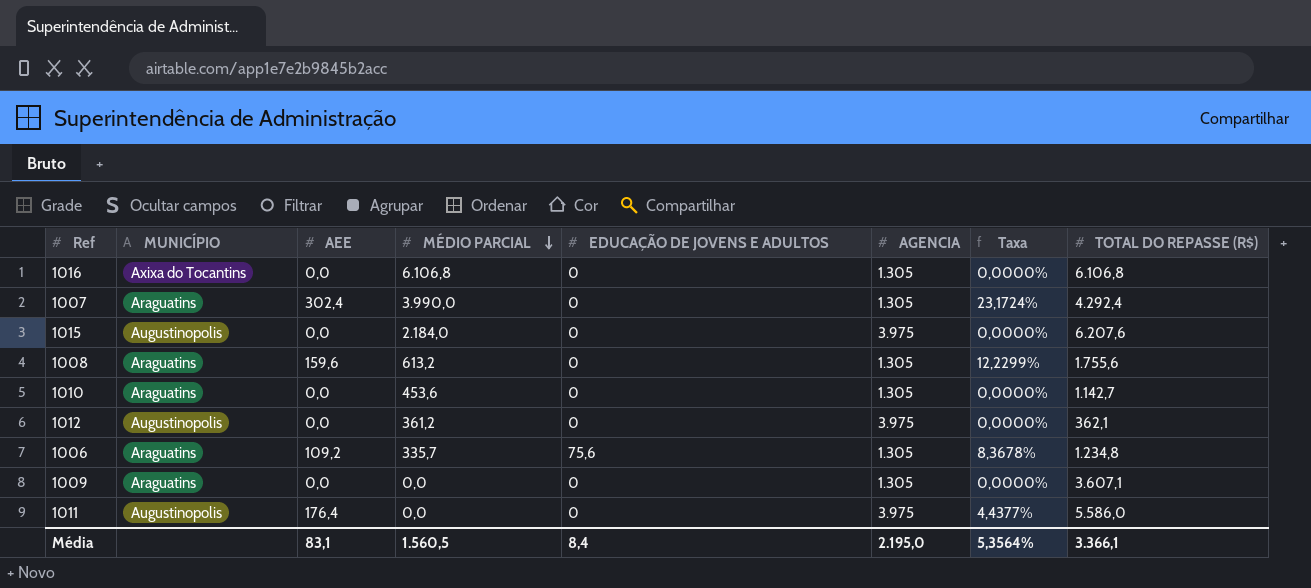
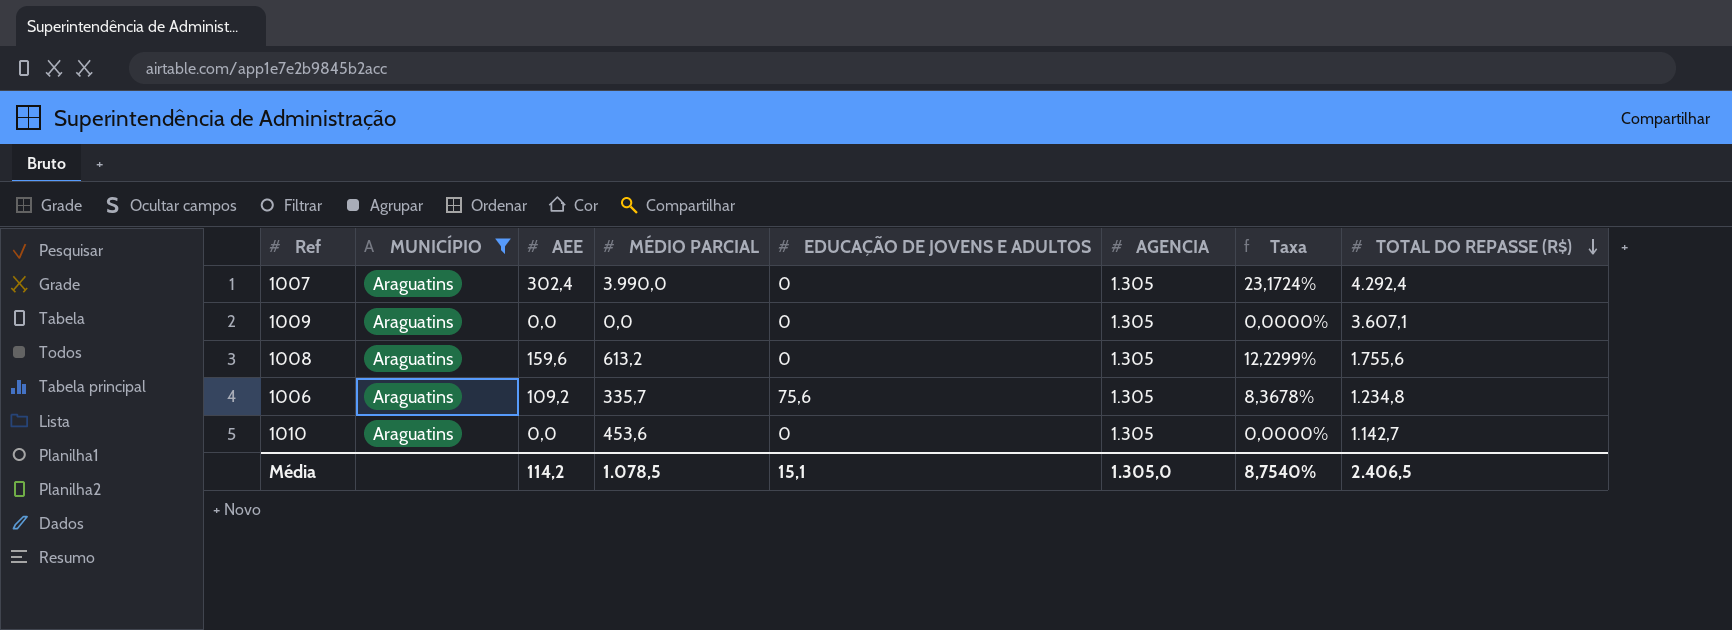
filter: none -> MUNICÍPIO = Araguatins
row order: MÉDIO PARCIAL descending -> TOTAL DO REPASSE (R$) descending
Média | AEE: 83,1 -> 114,2
Média | MÉDIO PARCIAL: 1.560,5 -> 1.078,5
Média | EDUCAÇÃO DE JOVENS E ADULTOS: 8,4 -> 15,1
Média | AGENCIA: 2.195,0 -> 1.305,0
Média | Taxa: 5,3564% -> 8,7540%
Média | TOTAL DO REPASSE (R$): 3.366,1 -> 2.406,5

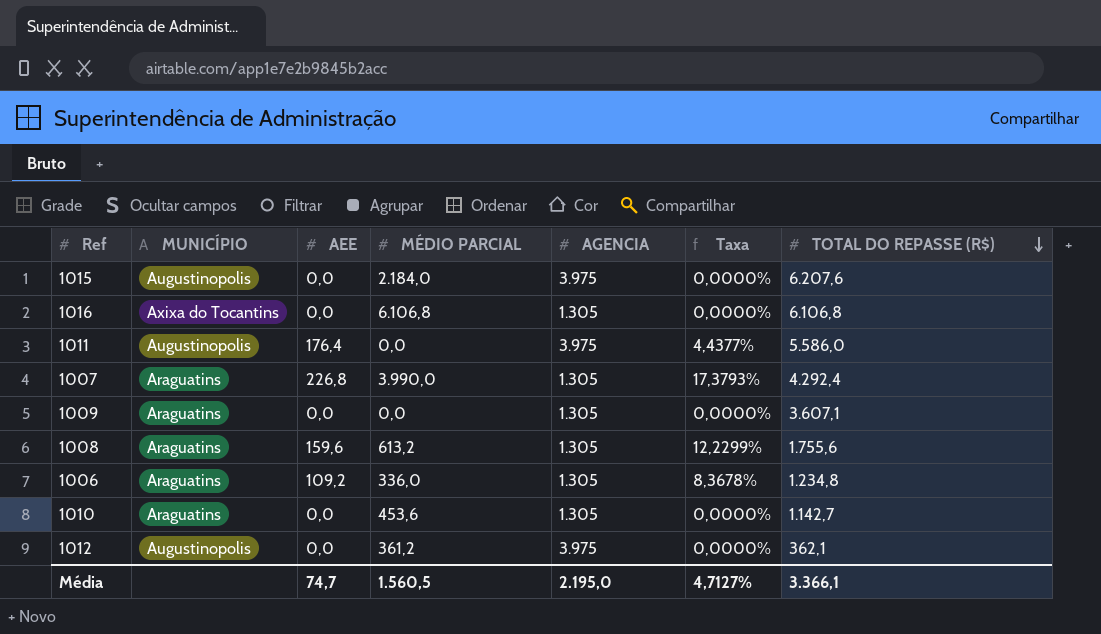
filter: MUNICÍPIO = Araguatins -> none
column EDUCAÇÃO DE JOVENS E ADULTOS | position: 5 -> none
1007 | AEE: 302,4 -> 226,8
1007 | Taxa: 23,1724% -> 17,3793%
1006 | MÉDIO PARCIAL: 335,7 -> 336,0
Média | AEE: 114,2 -> 74,7
Média | MÉDIO PARCIAL: 1.078,5 -> 1.560,5
Média | AGENCIA: 1.305,0 -> 2.195,0
Média | Taxa: 8,7540% -> 4,7127%
Média | TOTAL DO REPASSE (R$): 2.406,5 -> 3.366,1

